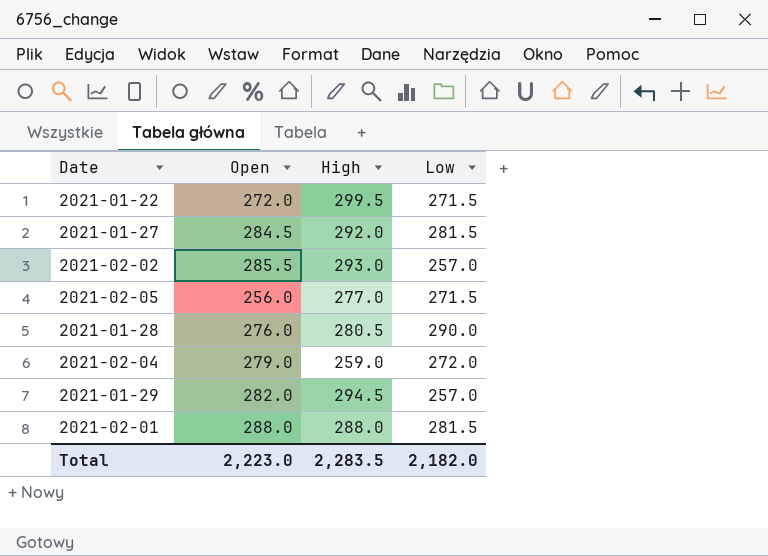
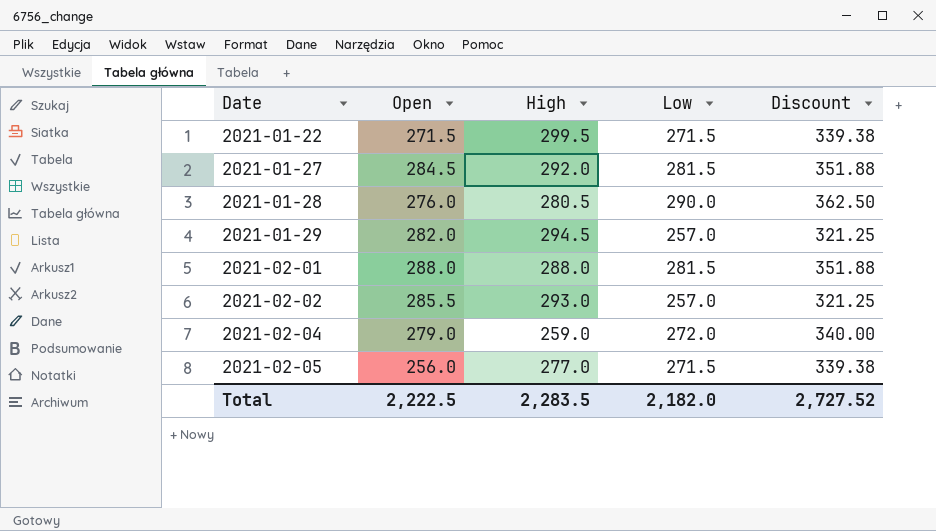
row order: none -> Date ascending
column Discount | formula: none -> [Low] * 1.25
2021-01-22 | Open: 272.0 -> 271.5
Total | Open: 2,223.0 -> 2,222.5

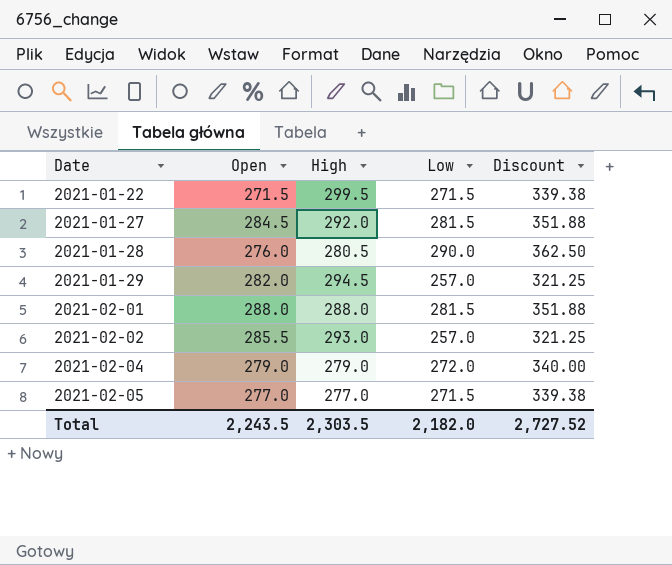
2021-02-04 | High: 259.0 -> 279.0
2021-02-05 | Open: 256.0 -> 277.0
Total | Open: 2,222.5 -> 2,243.5
Total | High: 2,283.5 -> 2,303.5

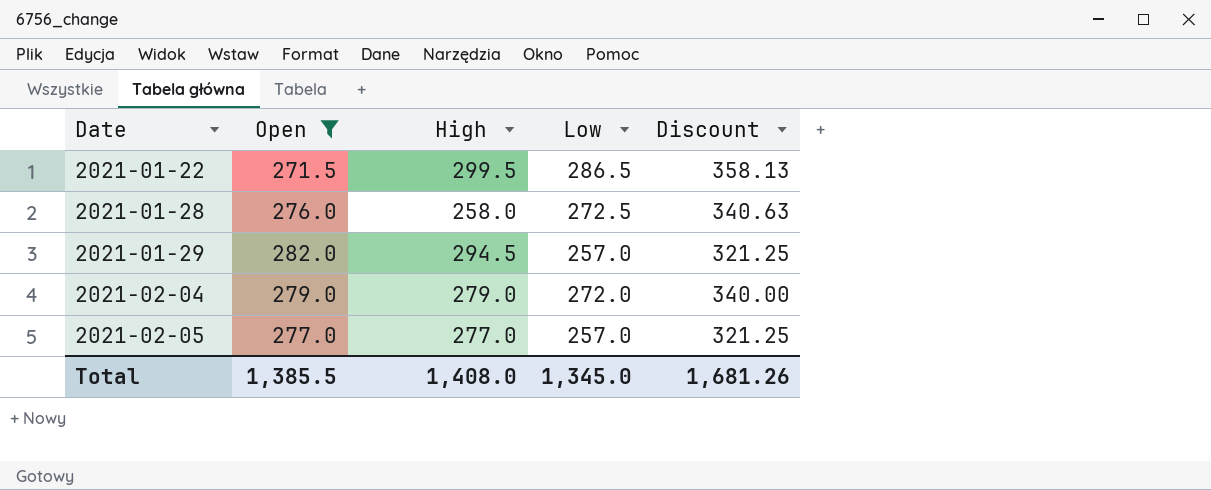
filter: none -> Open <= 282.0
2021-01-22 | Low: 271.5 -> 286.5
2021-01-22 | Discount: 339.38 -> 358.13
2021-01-28 | High: 280.5 -> 258.0
2021-01-28 | Low: 290.0 -> 272.5
2021-01-28 | Discount: 362.50 -> 340.63
2021-02-05 | Low: 271.5 -> 257.0
2021-02-05 | Discount: 339.38 -> 321.25
Total | Open: 2,243.5 -> 1,385.5
Total | High: 2,303.5 -> 1,408.0
Total | Low: 2,182.0 -> 1,345.0
Total | Discount: 2,727.52 -> 1,681.26

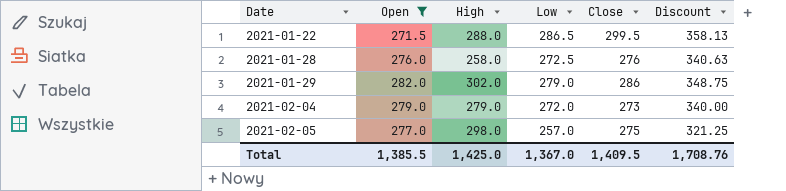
column Close | position: none -> 5
2021-01-22 | High: 299.5 -> 288.0
2021-01-29 | High: 294.5 -> 302.0
2021-01-29 | Low: 257.0 -> 279.0
2021-01-29 | Discount: 321.25 -> 348.75
2021-02-05 | High: 277.0 -> 298.0
Total | High: 1,408.0 -> 1,425.0
Total | Low: 1,345.0 -> 1,367.0
Total | Discount: 1,681.26 -> 1,708.76

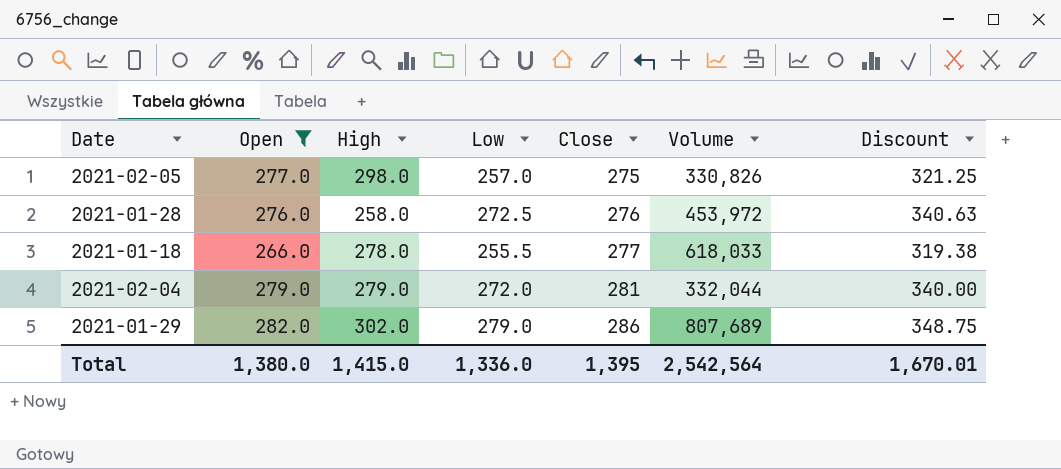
row order: Date ascending -> Close ascending
column Volume | position: none -> 6
row 2021-01-22: 271.5 | 288.0 | 286.5 | 299.5 | 358.13 -> none
row 2021-01-18: none -> 266.0 | 278.0 | 255.5 | 277 | 618,033 | 319.38
2021-02-04 | Close: 273 -> 281
Total | Open: 1,385.5 -> 1,380.0
Total | High: 1,425.0 -> 1,415.0
Total | Low: 1,367.0 -> 1,336.0
Total | Close: 1,409.5 -> 1,395
Total | Discount: 1,708.76 -> 1,670.01

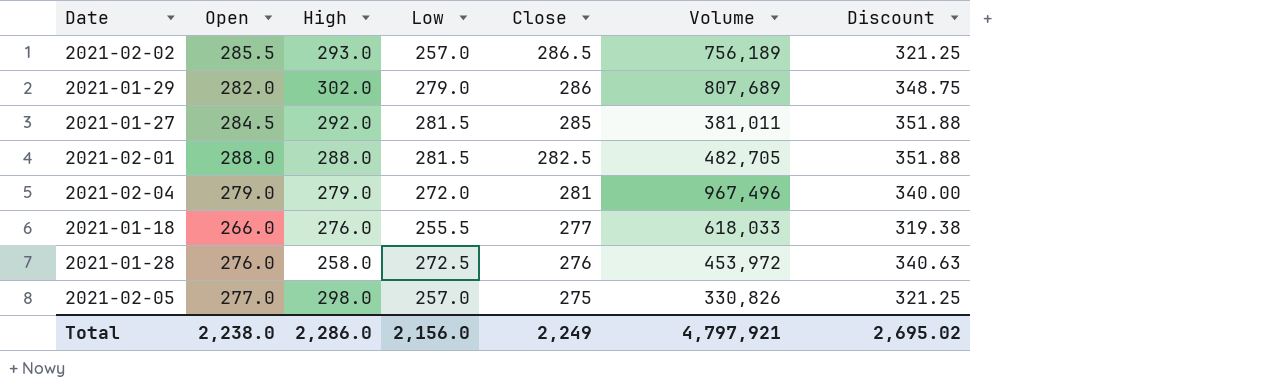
filter: Open <= 282.0 -> none
row order: Close ascending -> Close descending
2021-02-04 | Volume: 332,044 -> 967,496
2021-01-18 | High: 278.0 -> 276.0
Total | Open: 1,380.0 -> 2,238.0
Total | High: 1,415.0 -> 2,286.0
Total | Low: 1,336.0 -> 2,156.0
Total | Close: 1,395 -> 2,249
Total | Volume: 2,542,564 -> 4,797,921
Total | Discount: 1,670.01 -> 2,695.02

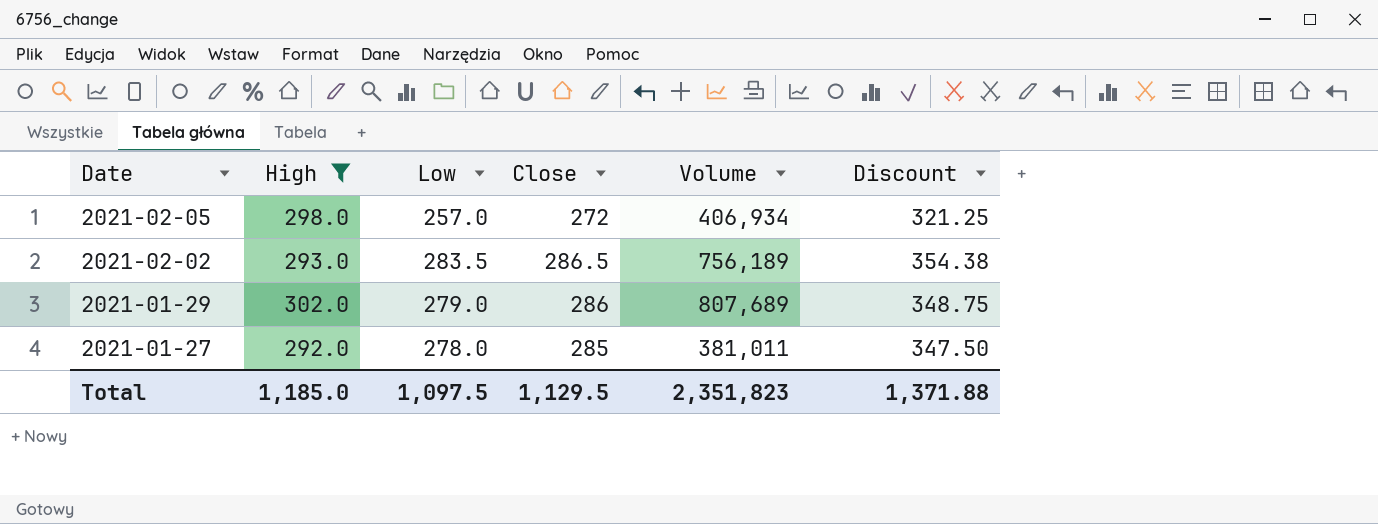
filter: none -> High >= 292.0
row order: Close descending -> Date descending
column Open | position: 2 -> none
2021-02-05 | Close: 275 -> 272
2021-02-05 | Volume: 330,826 -> 406,934
2021-02-02 | Low: 257.0 -> 283.5
2021-02-02 | Discount: 321.25 -> 354.38
2021-01-27 | Low: 281.5 -> 278.0
2021-01-27 | Discount: 351.88 -> 347.50
Total | High: 2,286.0 -> 1,185.0
Total | Low: 2,156.0 -> 1,097.5
Total | Close: 2,249 -> 1,129.5
Total | Volume: 4,797,921 -> 2,351,823
Total | Discount: 2,695.02 -> 1,371.88

